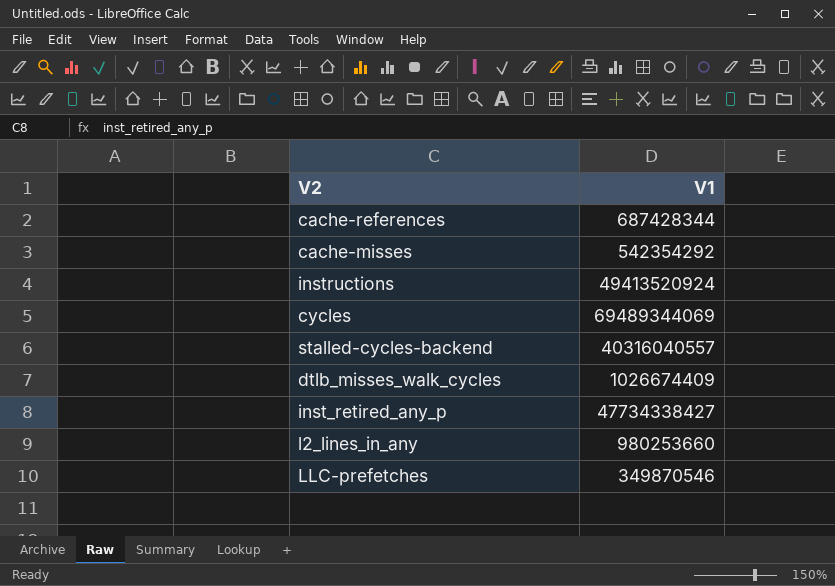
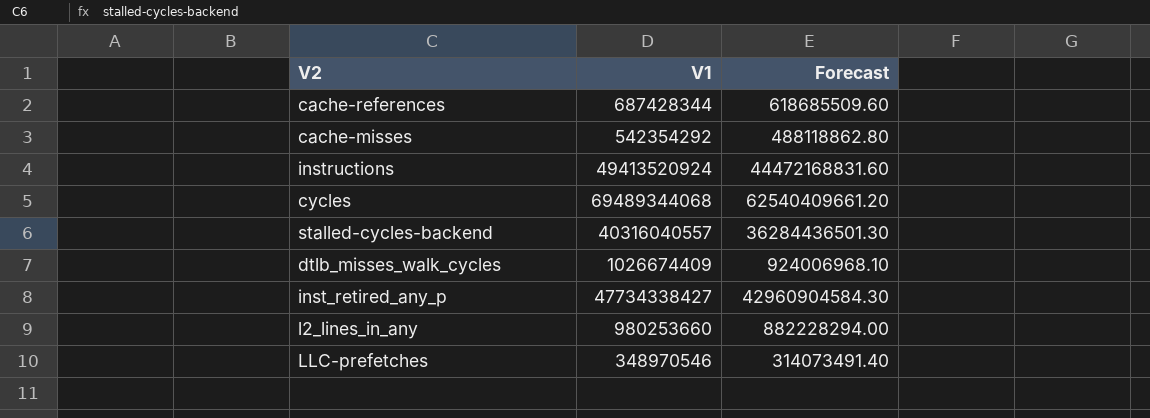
column Forecast | formula: none -> [V1] * 0.9
cycles | V1: 69489344069 -> 69489344068
LLC-prefetches | V1: 349870546 -> 348970546

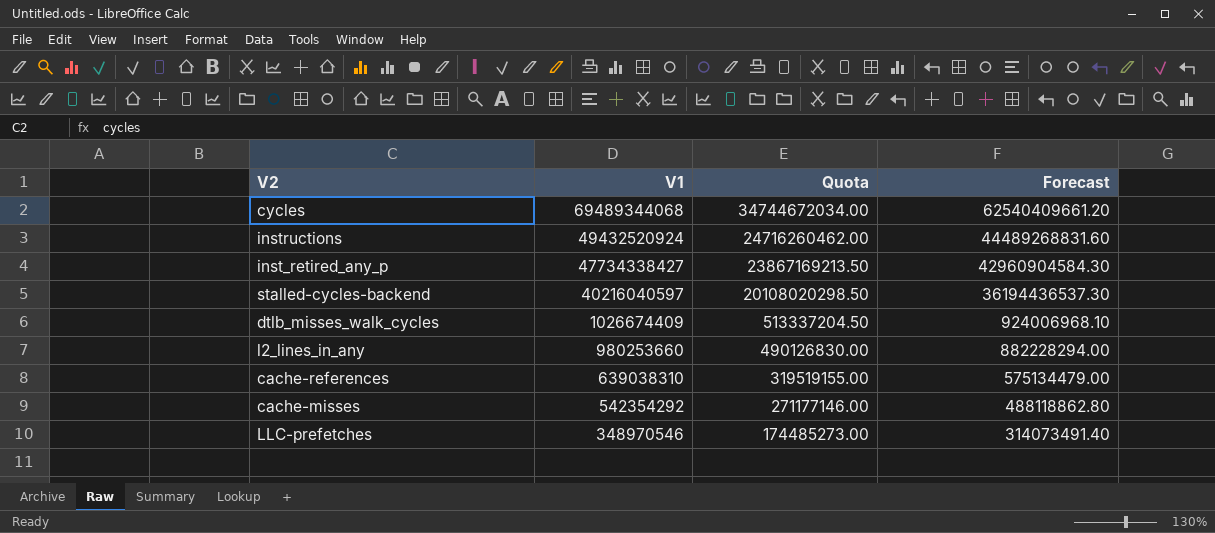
row order: none -> V1 descending
column Quota | formula: none -> [V1] * 0.5
instructions | V1: 49413520924 -> 49432520924
instructions | Forecast: 44472168831.60 -> 44489268831.60
stalled-cycles-backend | V1: 40316040557 -> 40216040597
stalled-cycles-backend | Forecast: 36284436501.30 -> 36194436537.30
cache-references | V1: 687428344 -> 639038310
cache-references | Forecast: 618685509.60 -> 575134479.00

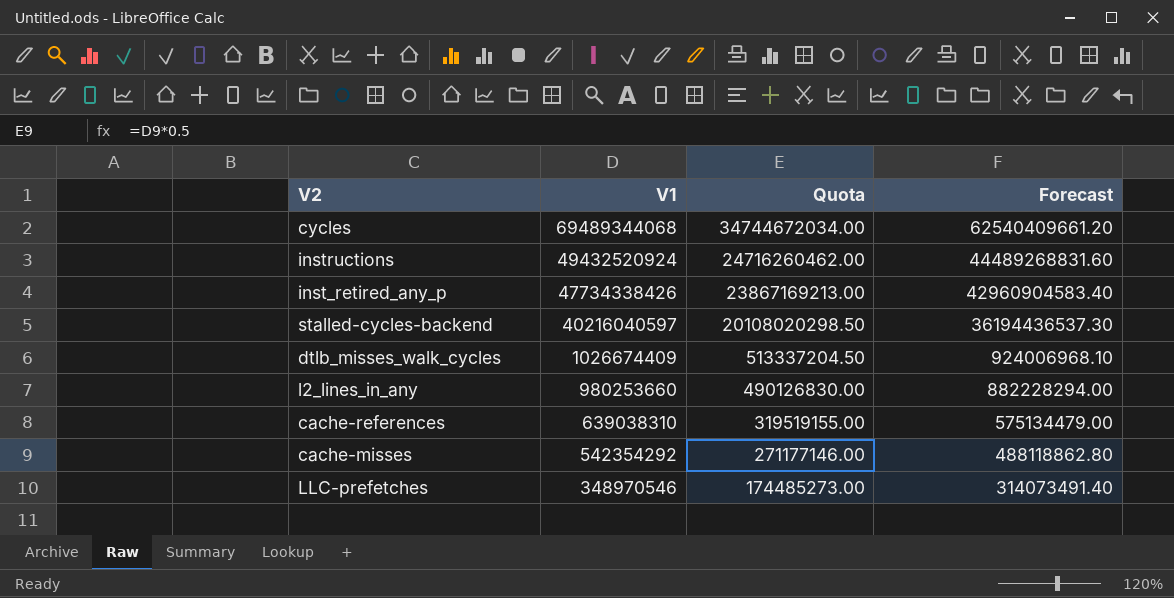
inst_retired_any_p | V1: 47734338427 -> 47734338426
inst_retired_any_p | Quota: 23867169213.50 -> 23867169213.00
inst_retired_any_p | Forecast: 42960904584.30 -> 42960904583.40

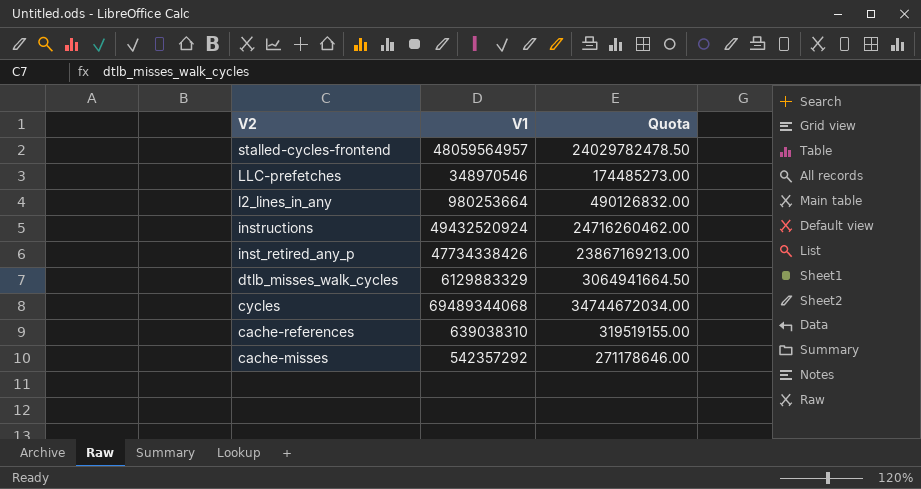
row order: V1 descending -> V2 descending
column Forecast | formula: [V1] * 0.9 -> none
row stalled-cycles-backend: 40216040597 | 20108020298.50 | 36194436537.30 -> none
row stalled-cycles-frontend: none -> 48059564957 | 24029782478.50
l2_lines_in_any | V1: 980253660 -> 980253664
l2_lines_in_any | Quota: 490126830.00 -> 490126832.00
dtlb_misses_walk_cycles | V1: 1026674409 -> 6129883329
dtlb_misses_walk_cycles | Quota: 513337204.50 -> 3064941664.50
cache-misses | V1: 542354292 -> 542357292
cache-misses | Quota: 271177146.00 -> 271178646.00

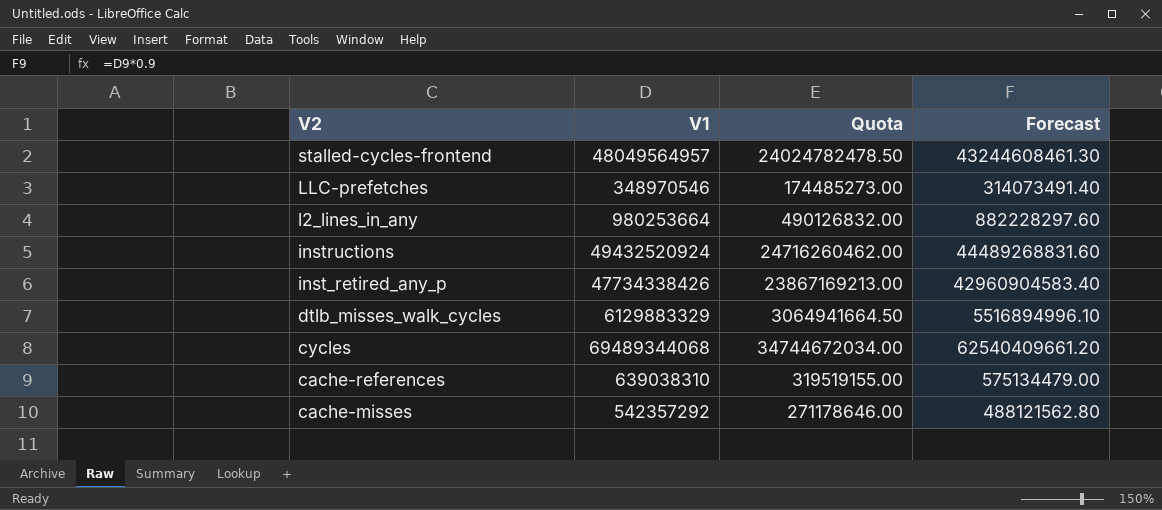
column Forecast | formula: none -> [V1] * 0.9
stalled-cycles-frontend | V1: 48059564957 -> 48049564957
stalled-cycles-frontend | Quota: 24029782478.50 -> 24024782478.50

